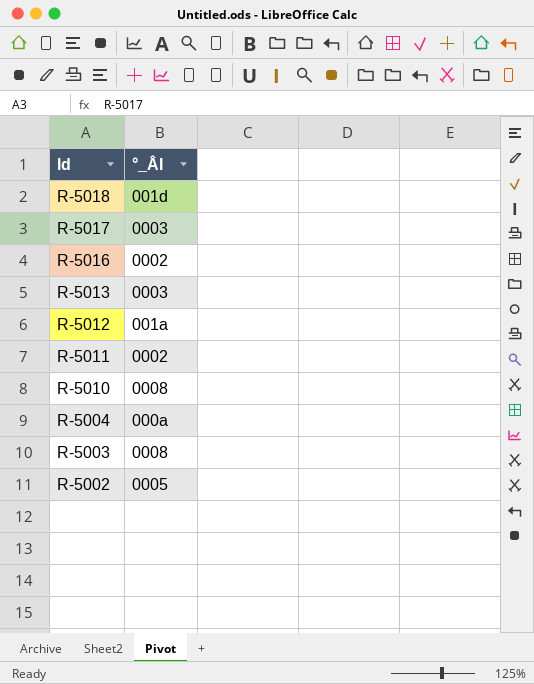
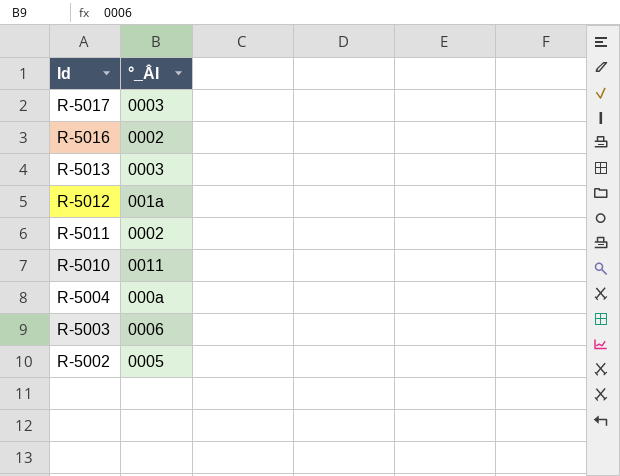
row R-5018: 001d -> none
R-5010 | °_ÂI: 0008 -> 0011
R-5003 | °_ÂI: 0008 -> 0006

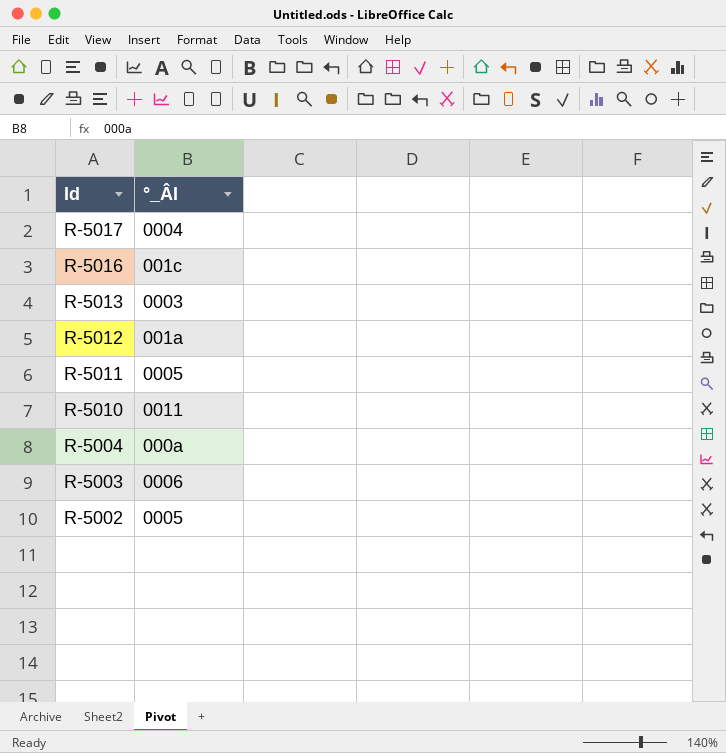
R-5017 | °_ÂI: 0003 -> 0004
R-5016 | °_ÂI: 0002 -> 001c
R-5011 | °_ÂI: 0002 -> 0005

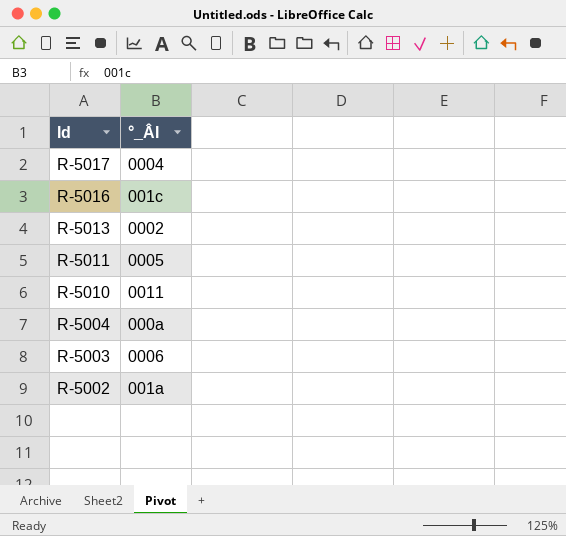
row R-5012: 001a -> none
R-5013 | °_ÂI: 0003 -> 0002
R-5002 | °_ÂI: 0005 -> 001a

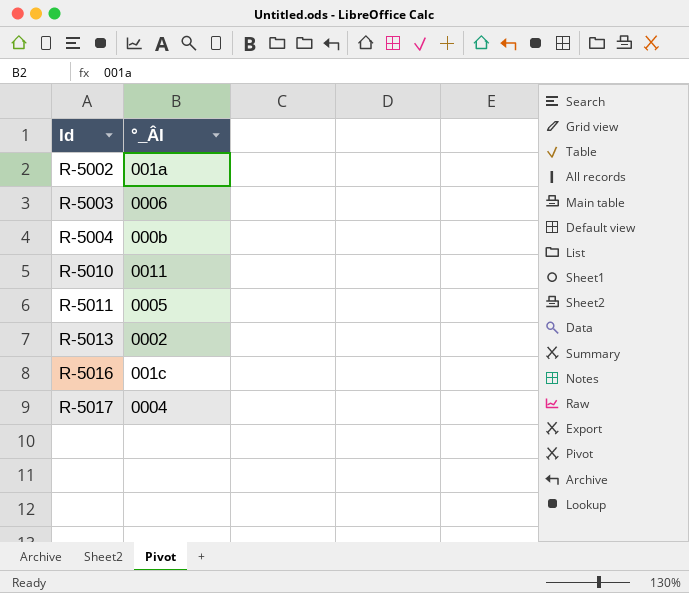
row order: Id descending -> Id ascending
R-5004 | °_ÂI: 000a -> 000b

